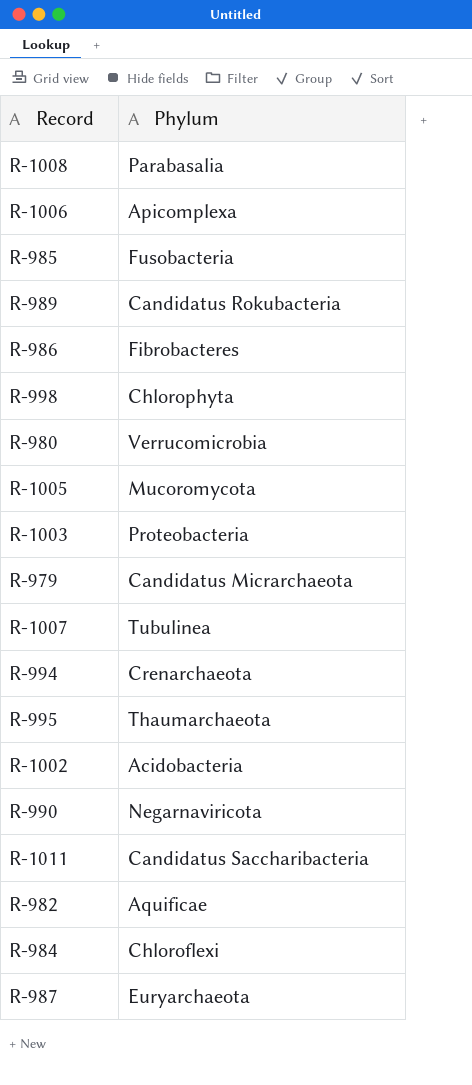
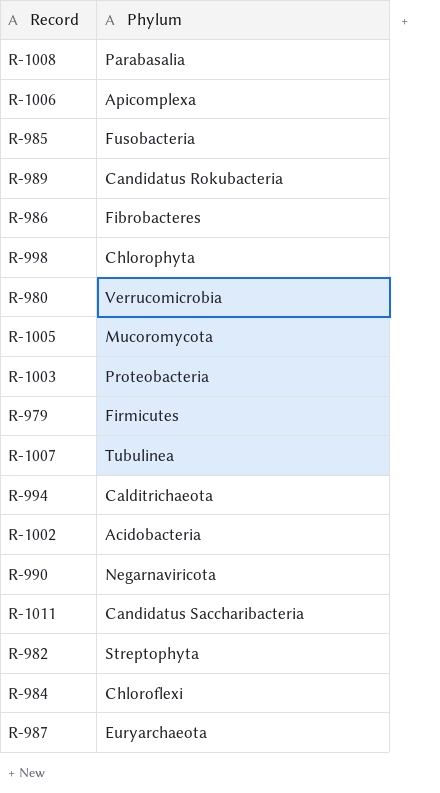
row R-995: Thaumarchaeota -> none
R-979 | Phylum: Candidatus Micrarchaeota -> Firmicutes
R-994 | Phylum: Crenarchaeota -> Calditrichaeota
R-982 | Phylum: Aquificae -> Streptophyta

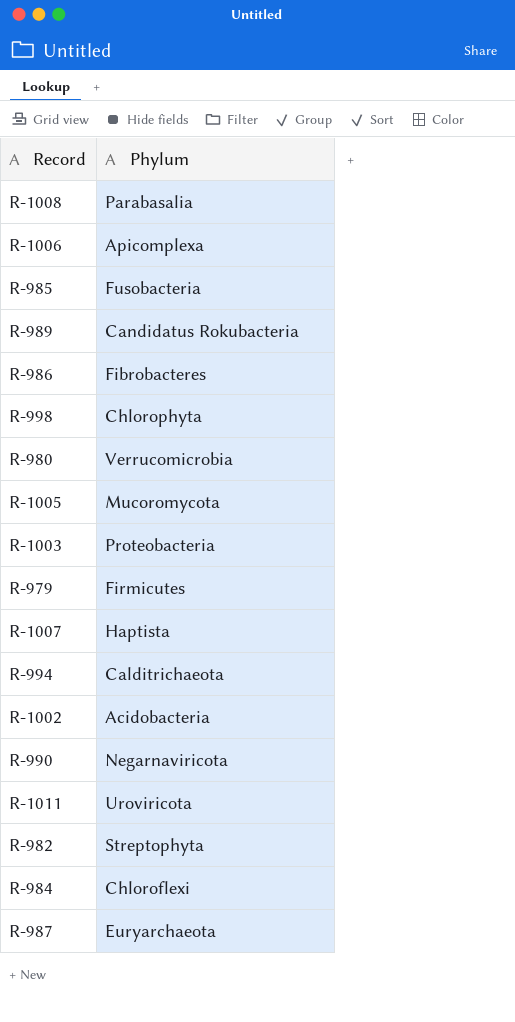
R-1007 | Phylum: Tubulinea -> Haptista
R-1011 | Phylum: Candidatus Saccharibacteria -> Uroviricota

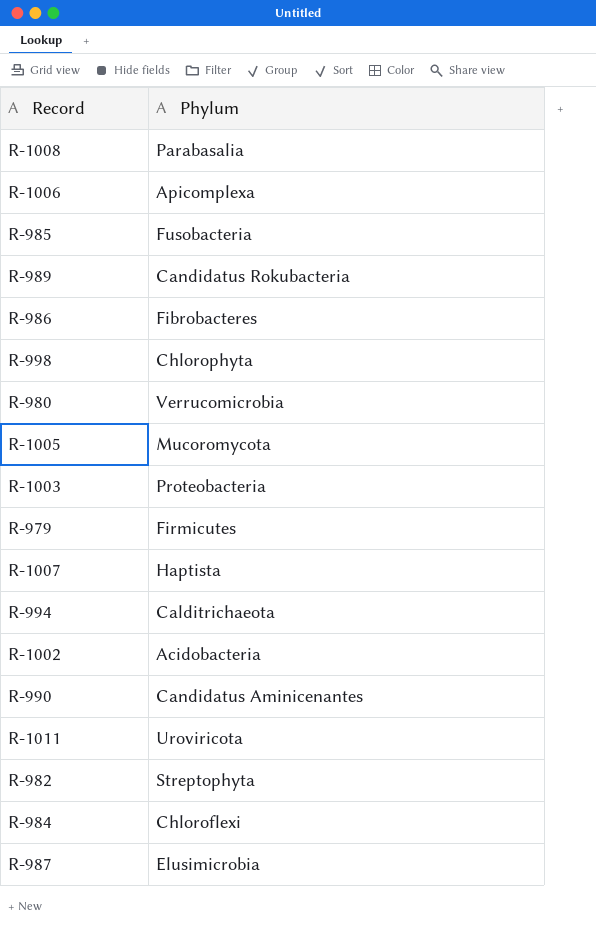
R-990 | Phylum: Negarnaviricota -> Candidatus Aminicenantes
R-987 | Phylum: Euryarchaeota -> Elusimicrobia

